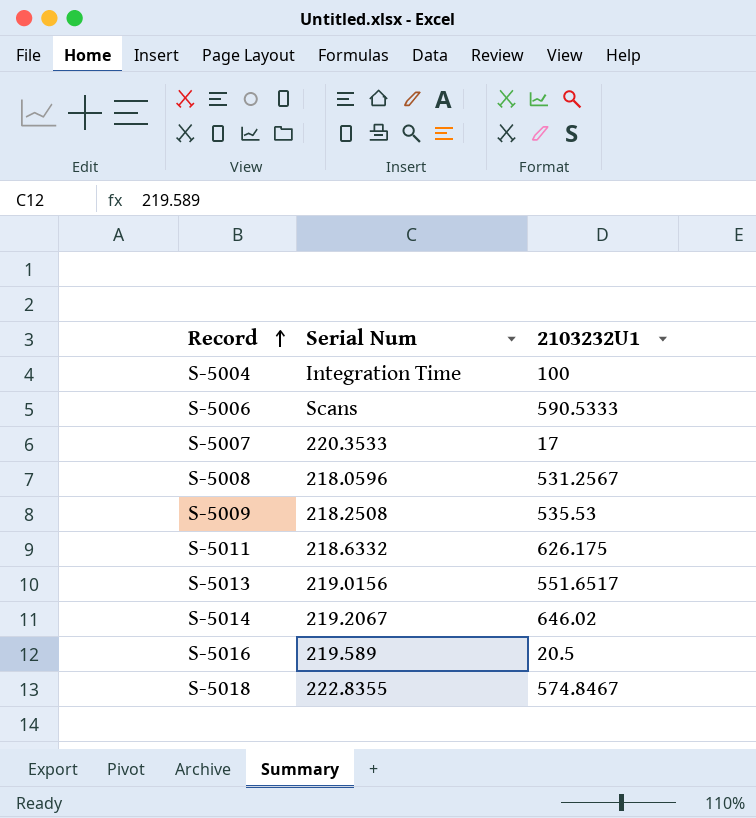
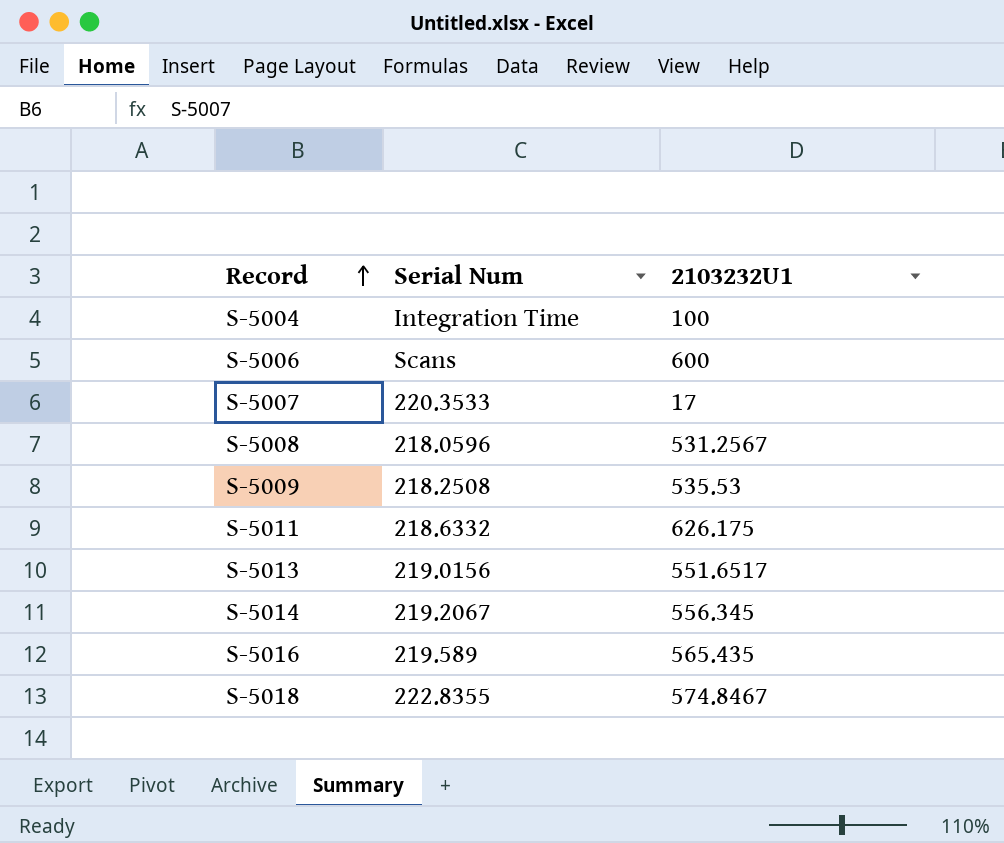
S-5006 | 2103232U1: 590.5333 -> 600
S-5014 | 2103232U1: 646.02 -> 556.345
S-5016 | 2103232U1: 20.5 -> 565.435

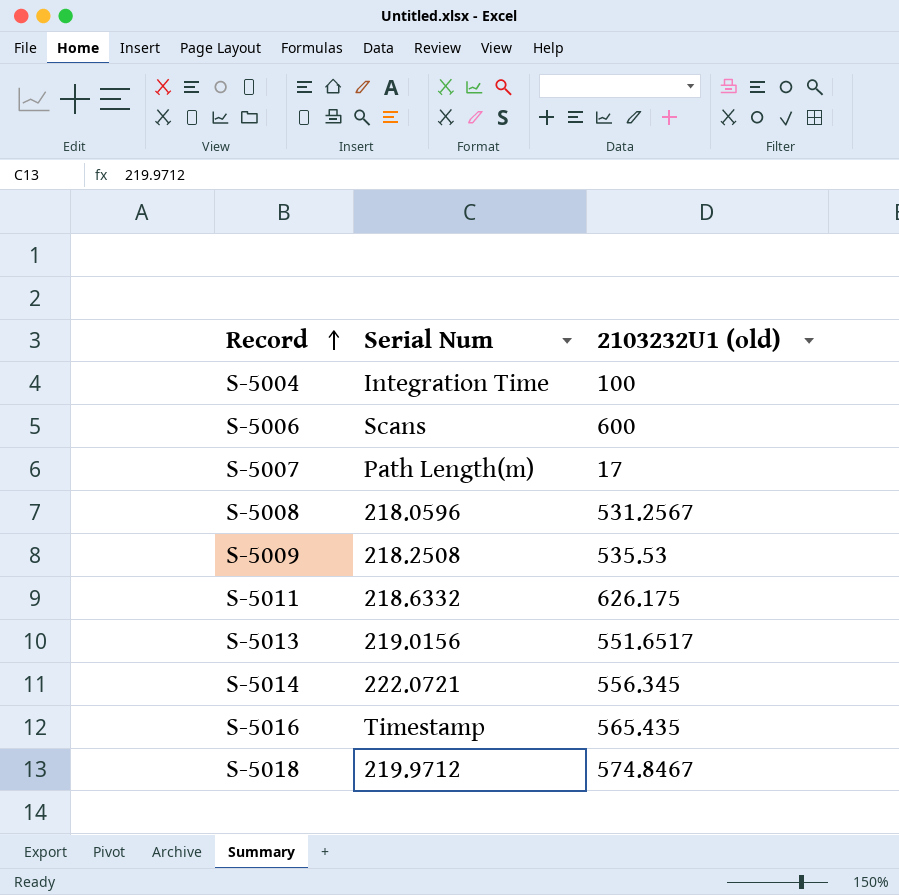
column name: 2103232U1 -> 2103232U1 (old)
S-5007 | Serial Num: 220.3533 -> Path Length(m)
S-5014 | Serial Num: 219.2067 -> 222.0721
S-5016 | Serial Num: 219.589 -> Timestamp
S-5018 | Serial Num: 222.8355 -> 219.9712

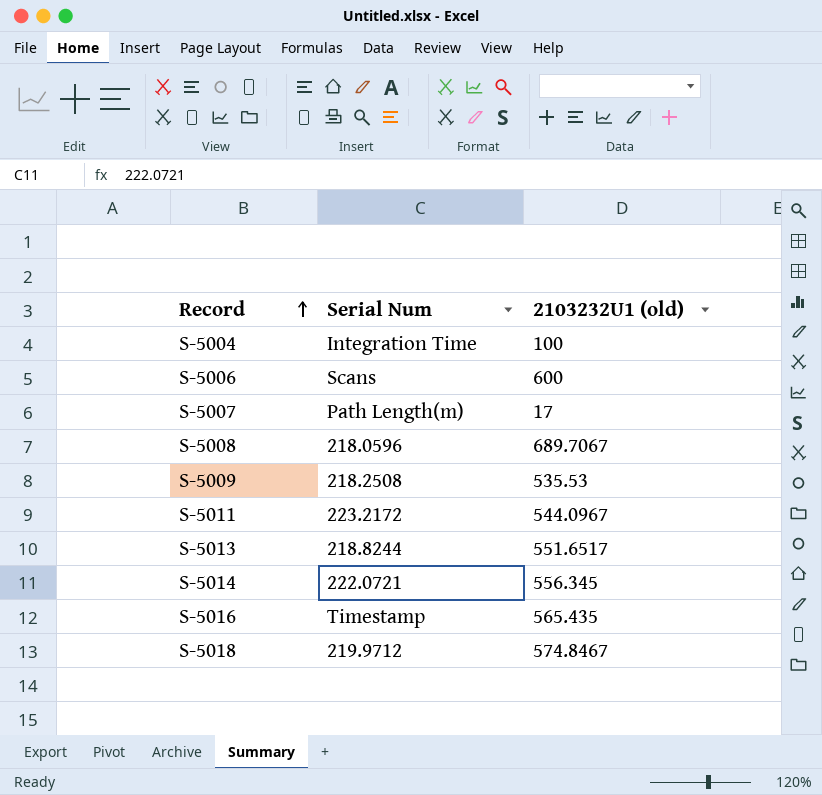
S-5008 | 2103232U1 (old): 531.2567 -> 689.7067
S-5011 | Serial Num: 218.6332 -> 223.2172
S-5011 | 2103232U1 (old): 626.175 -> 544.0967
S-5013 | Serial Num: 219.0156 -> 218.8244

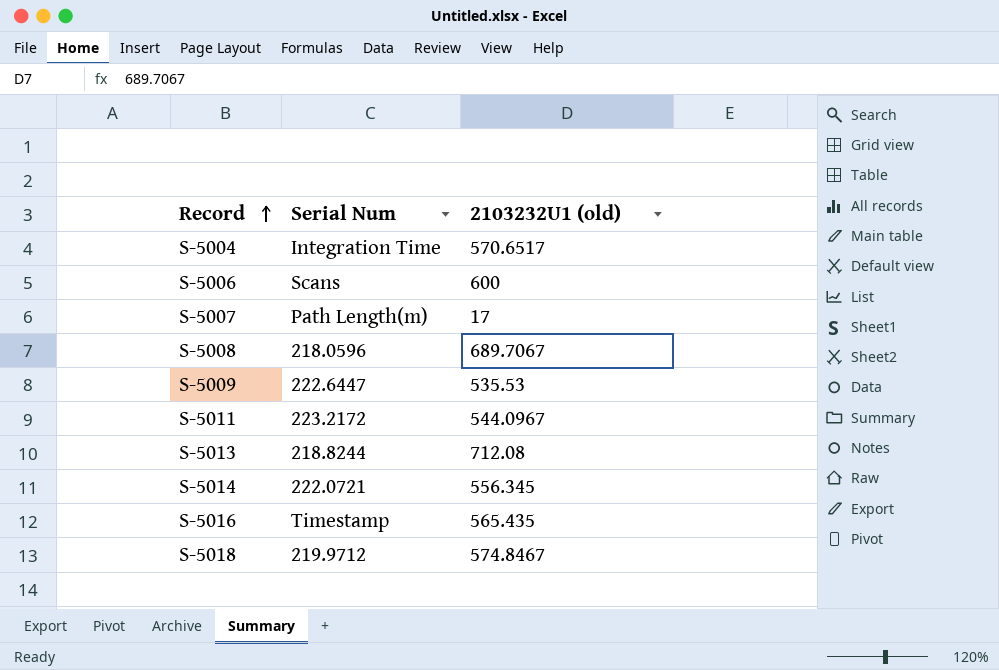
S-5004 | 2103232U1 (old): 100 -> 570.6517
S-5009 | Serial Num: 218.2508 -> 222.6447
S-5013 | 2103232U1 (old): 551.6517 -> 712.08

